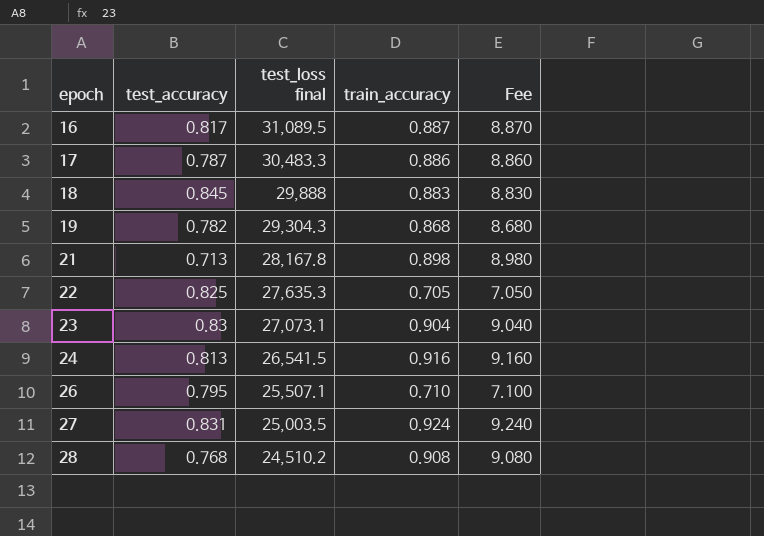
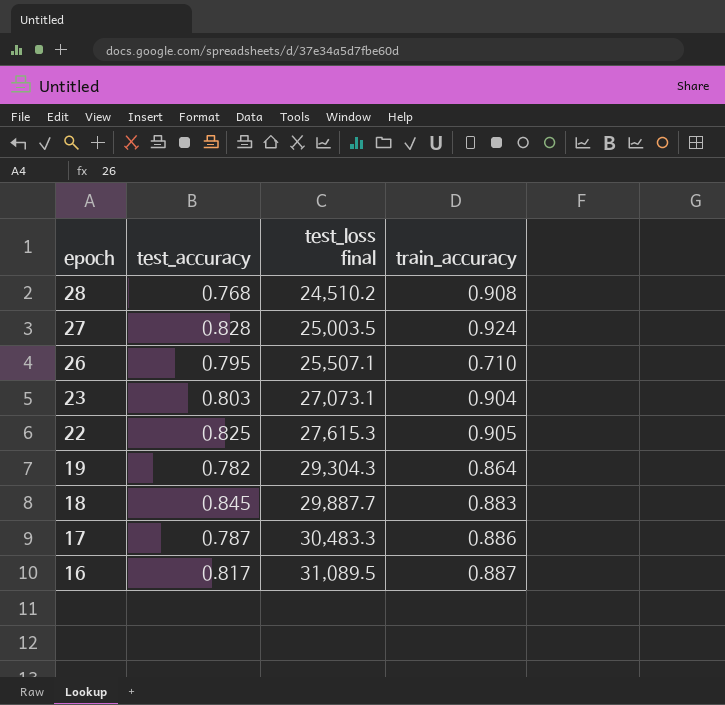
row order: epoch ascending -> epoch descending
column Fee | formula: [train_accuracy] * 10 -> none
row 21: 0.713 | 28,167.8 | 0.898 | 8.980 -> none
row 24: 0.813 | 26,541.5 | 0.916 | 9.160 -> none
27 | test_accuracy: 0.831 -> 0.828
23 | test_accuracy: 0.83 -> 0.803
22 | test_loss final: 27,635.3 -> 27,615.3
22 | train_accuracy: 0.705 -> 0.905
19 | train_accuracy: 0.868 -> 0.864
18 | test_loss final: 29,888 -> 29,887.7

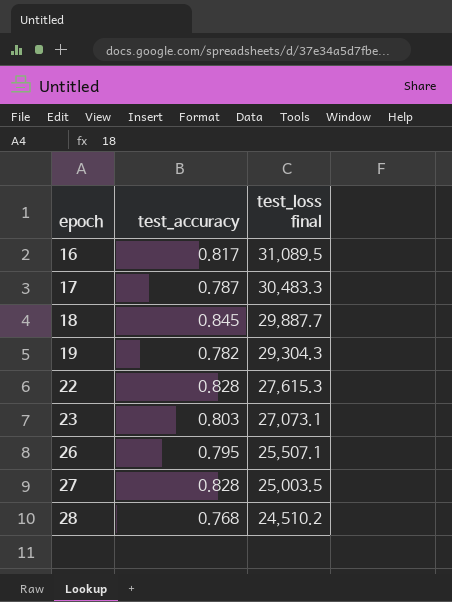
row order: epoch descending -> epoch ascending
column train_accuracy | position: 4 -> none
22 | test_accuracy: 0.825 -> 0.828

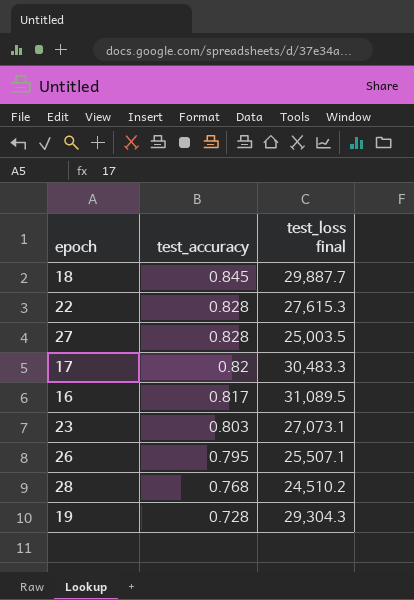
row order: epoch ascending -> test_accuracy descending
17 | test_accuracy: 0.787 -> 0.82
19 | test_accuracy: 0.782 -> 0.728

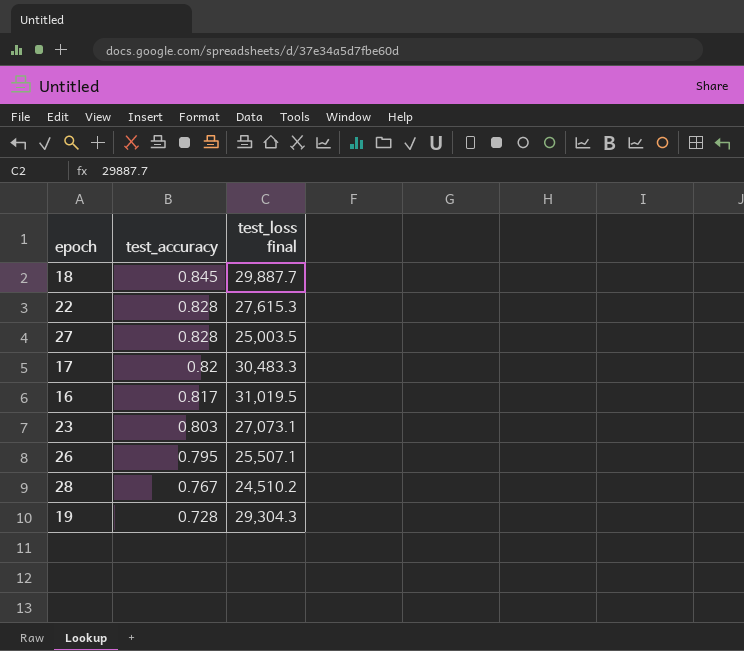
16 | test_loss final: 31,089.5 -> 31,019.5
28 | test_accuracy: 0.768 -> 0.767

